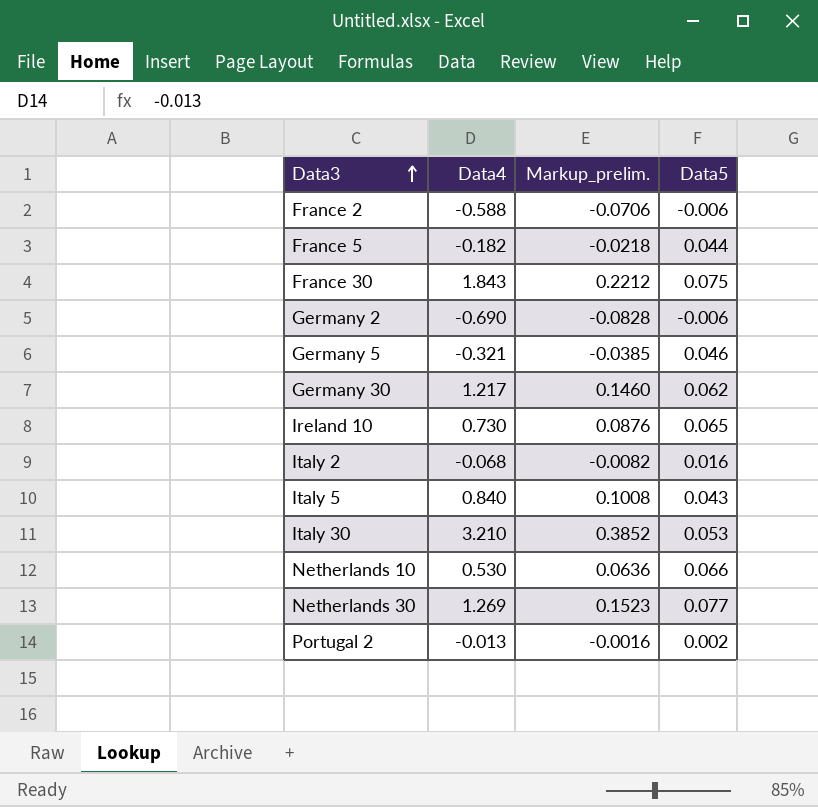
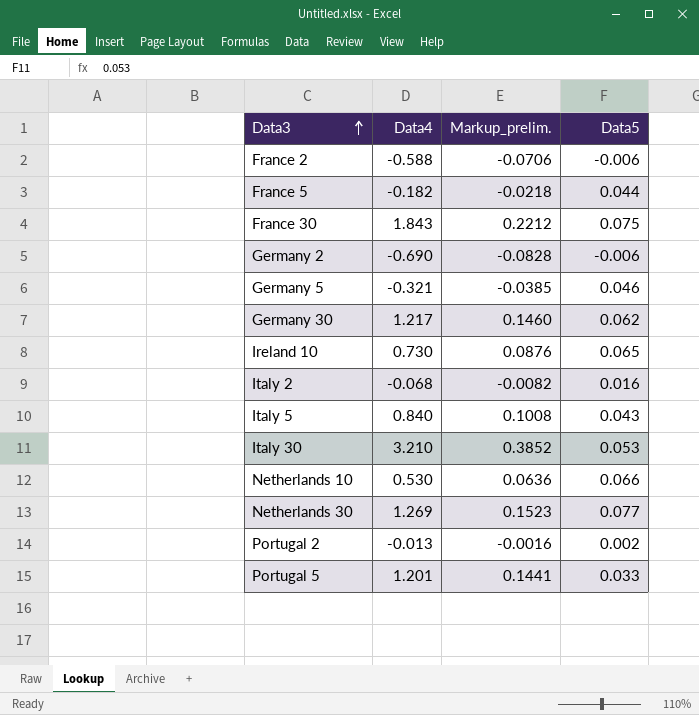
row Portugal 5: none -> 1.201 | 0.1441 | 0.033

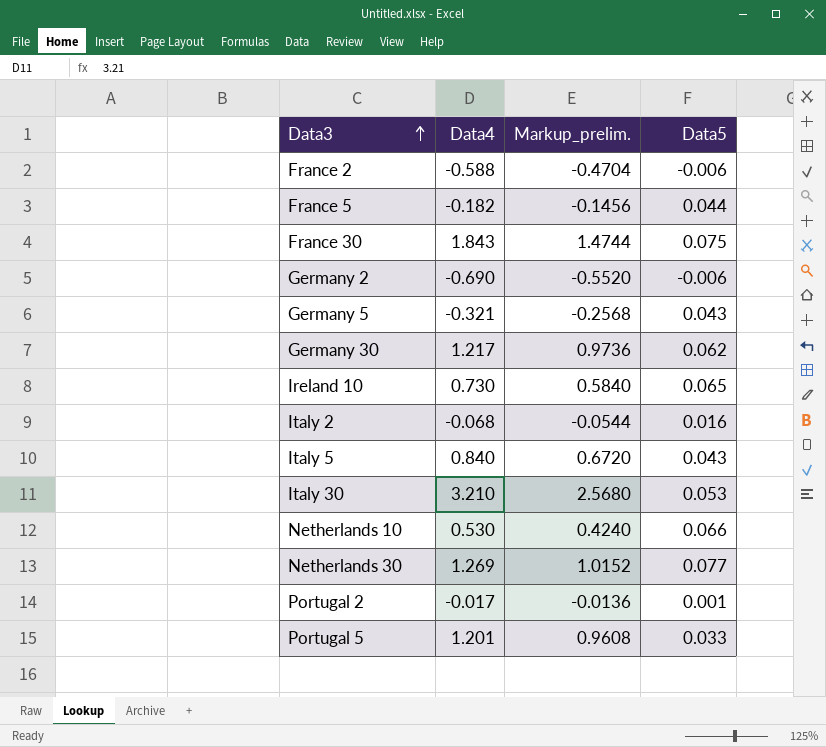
column Markup_prelim. | formula: [Data4] * 0.12 -> [Data4] * 0.8
Germany 5 | Data5: 0.046 -> 0.043
Portugal 2 | Data4: -0.013 -> -0.017
Portugal 2 | Data5: 0.002 -> 0.001

